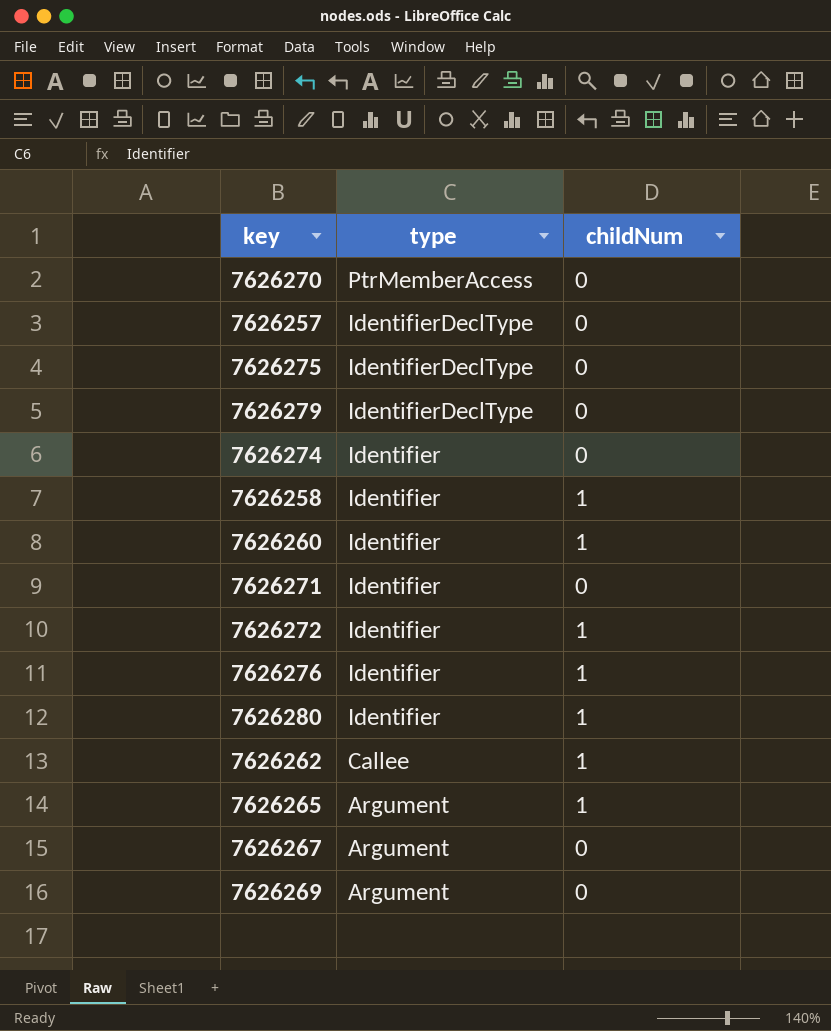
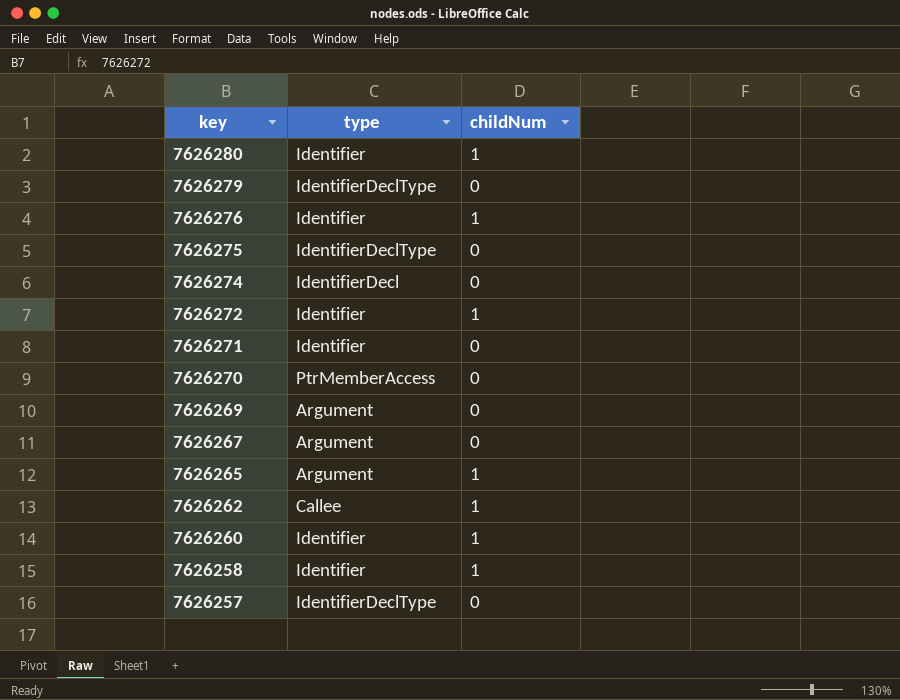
row order: type descending -> key descending
7626274 | type: Identifier -> IdentifierDecl

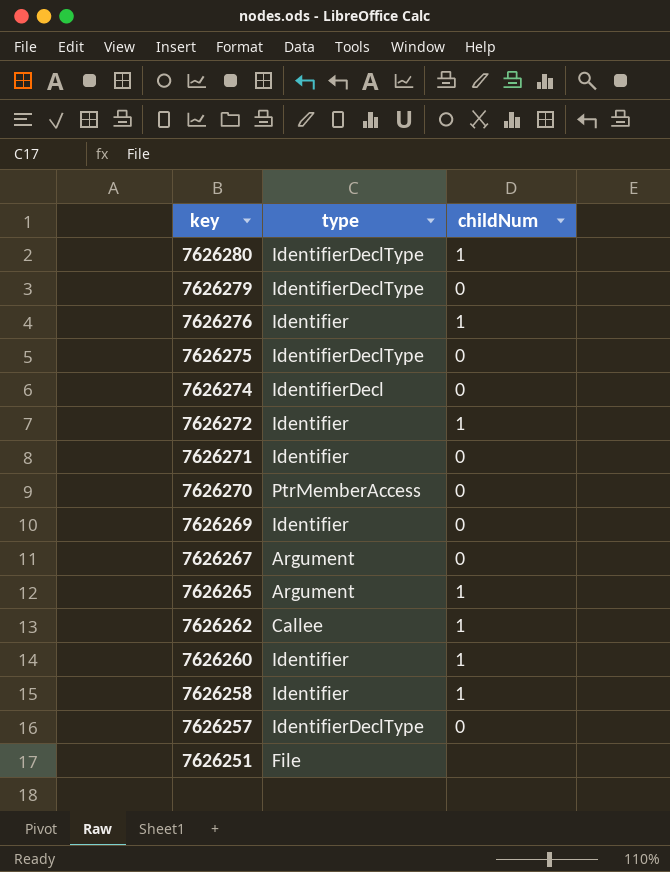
7626280 | type: Identifier -> IdentifierDeclType
7626269 | type: Argument -> Identifier
row 7626251: none -> File | none

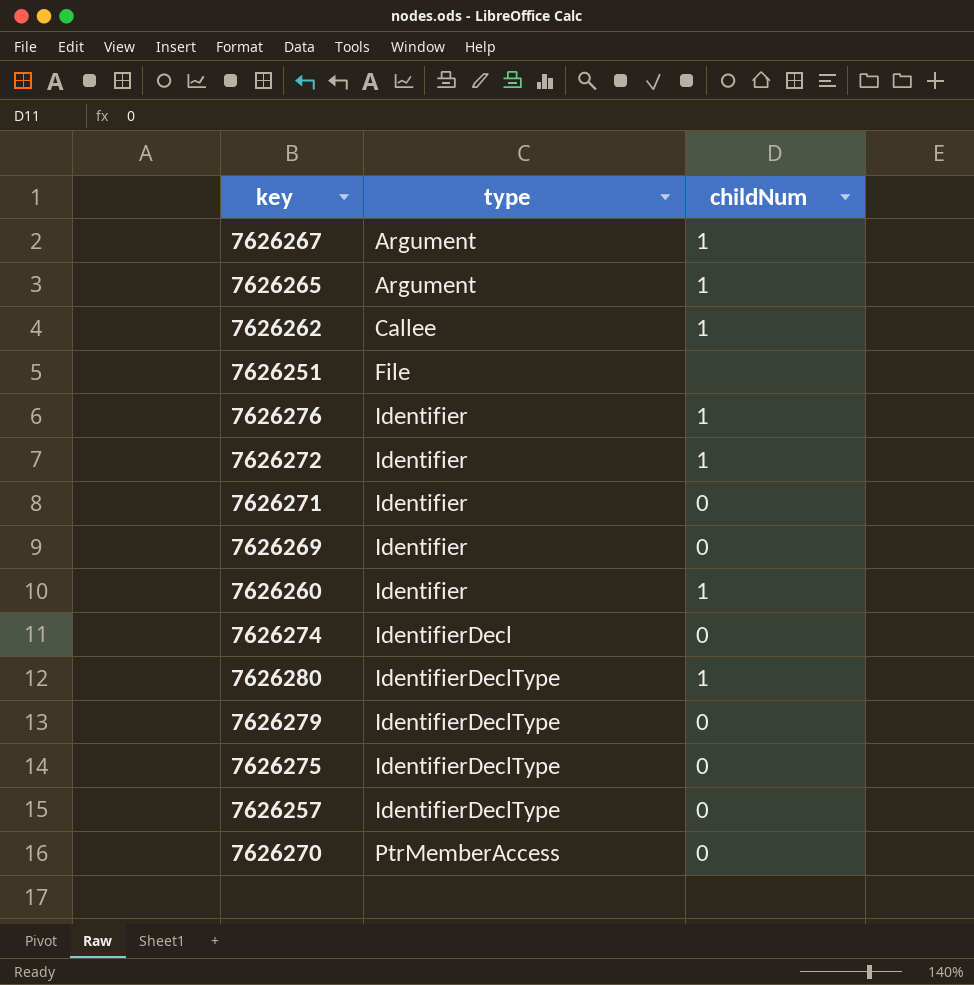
row order: key descending -> type ascending
row 7626258: Identifier | 1 -> none
7626267 | childNum: 0 -> 1

